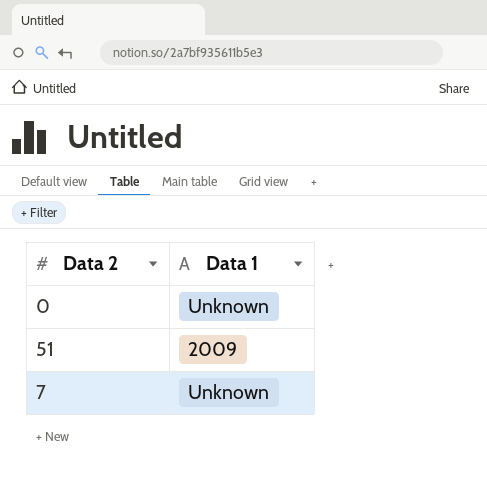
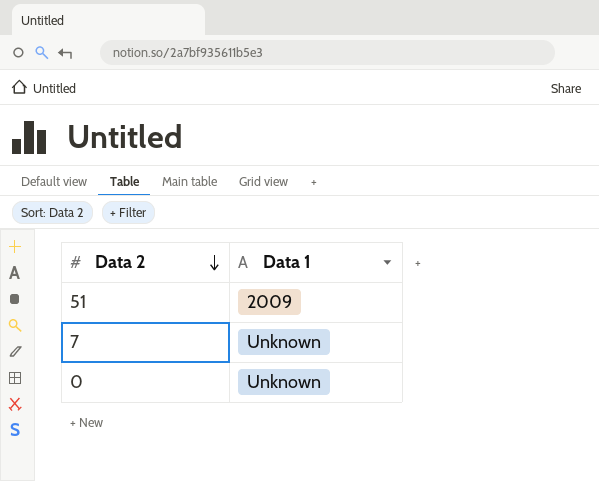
row order: none -> Data 2 descending

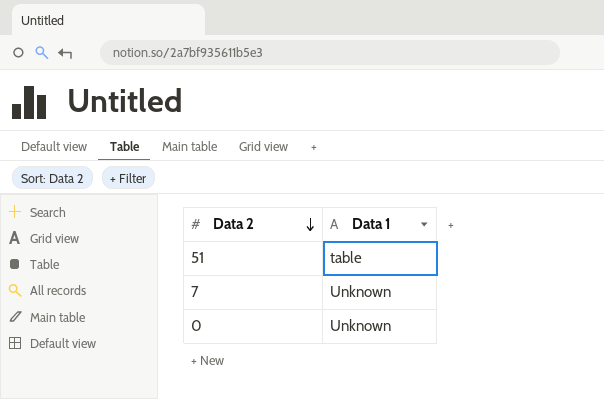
51 | Data 1: 2009 -> table

